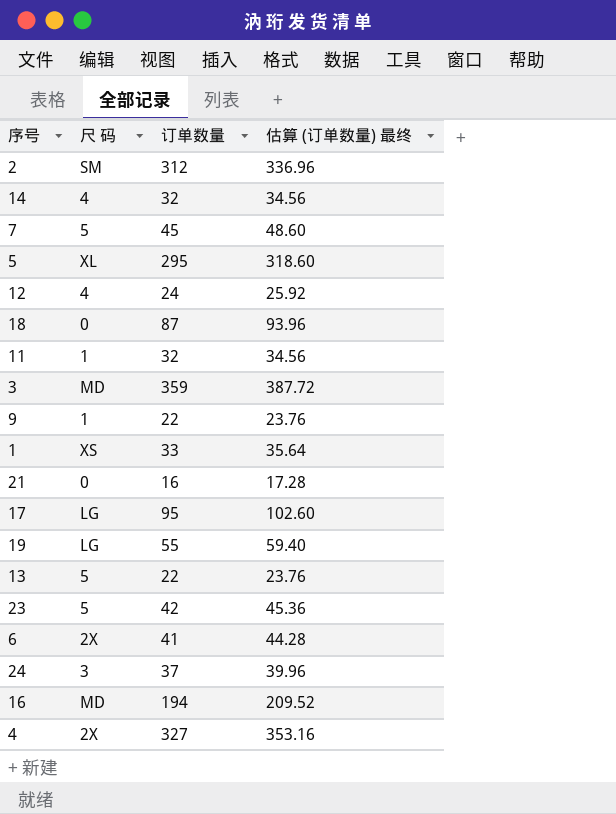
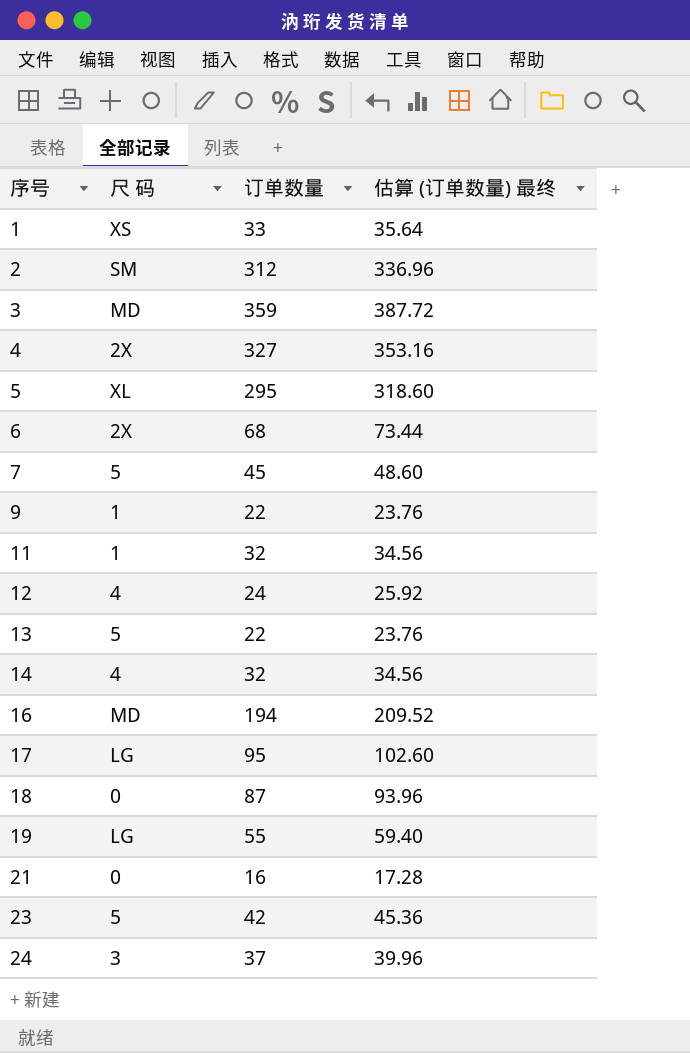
row order: none -> 序号 ascending
6 | 订单数量: 41 -> 68
6 | 估算 (订单数量) 最终: 44.28 -> 73.44

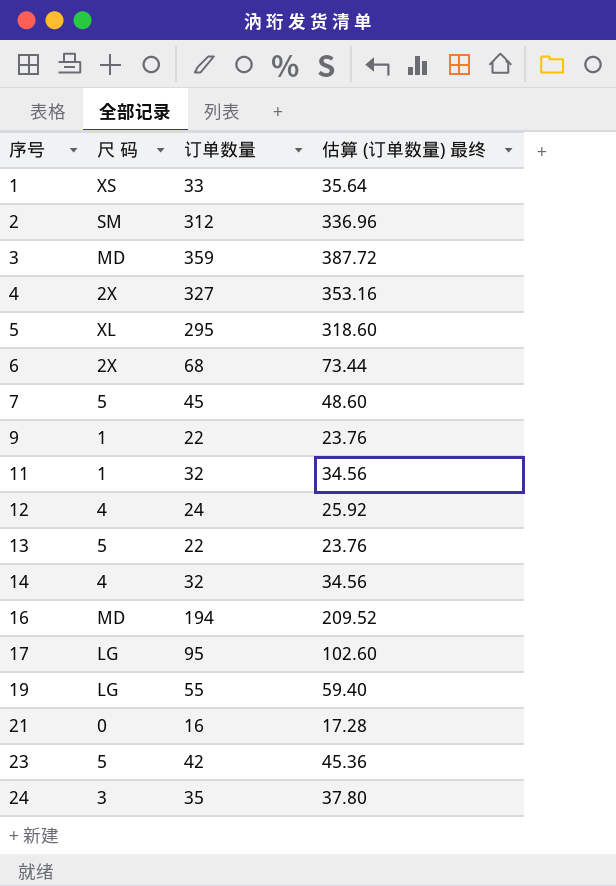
row 18: 0 | 87 | 93.96 -> none
24 | 订单数量: 37 -> 35
24 | 估算 (订单数量) 最终: 39.96 -> 37.80

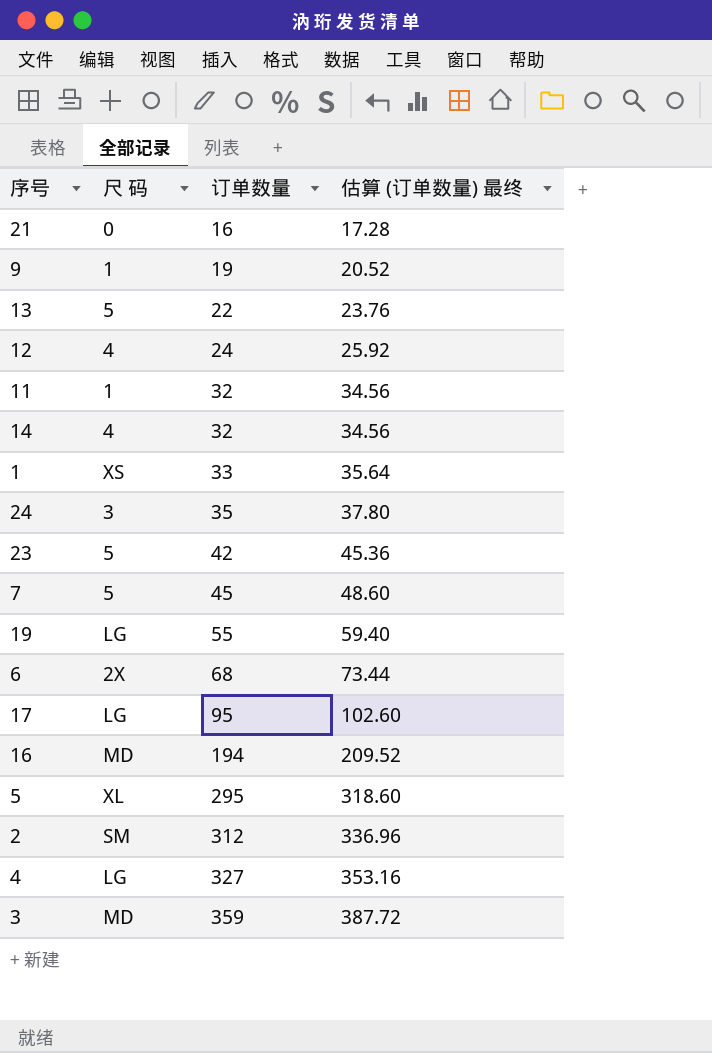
row order: 序号 ascending -> 订单数量 ascending
9 | 订单数量: 22 -> 19
9 | 估算 (订单数量) 最终: 23.76 -> 20.52
4 | 尺 码: 2X -> LG

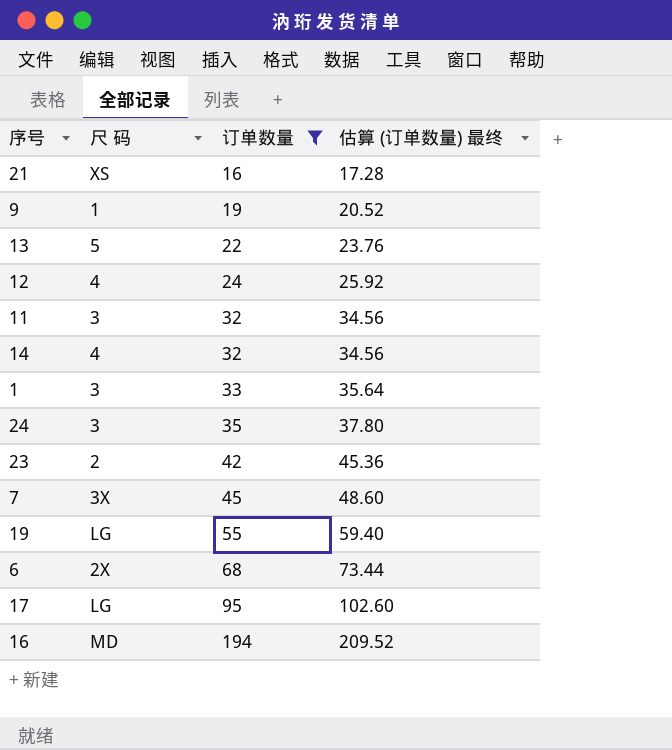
filter: none -> 订单数量 <= 194
21 | 尺 码: 0 -> XS
11 | 尺 码: 1 -> 3
1 | 尺 码: XS -> 3
23 | 尺 码: 5 -> 2
7 | 尺 码: 5 -> 3X

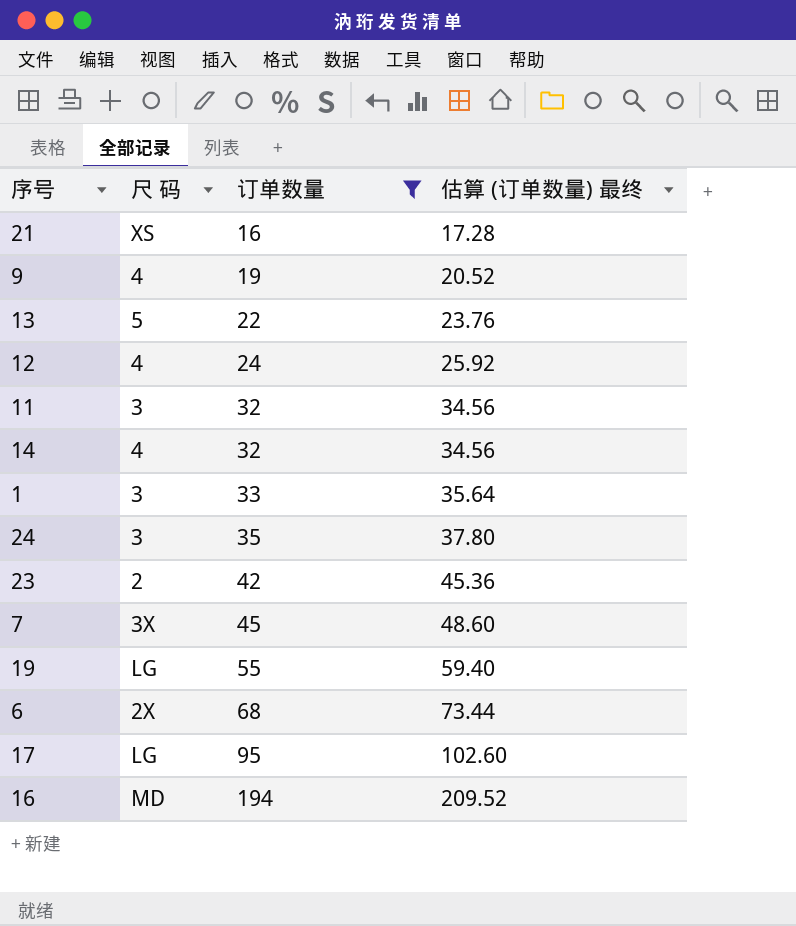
9 | 尺 码: 1 -> 4

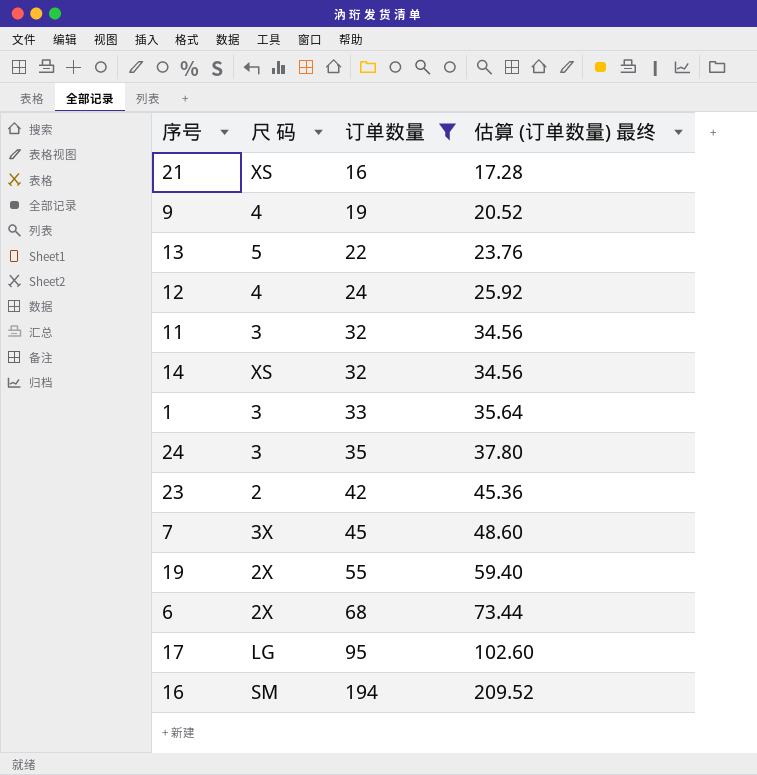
14 | 尺 码: 4 -> XS
19 | 尺 码: LG -> 2X
16 | 尺 码: MD -> SM

